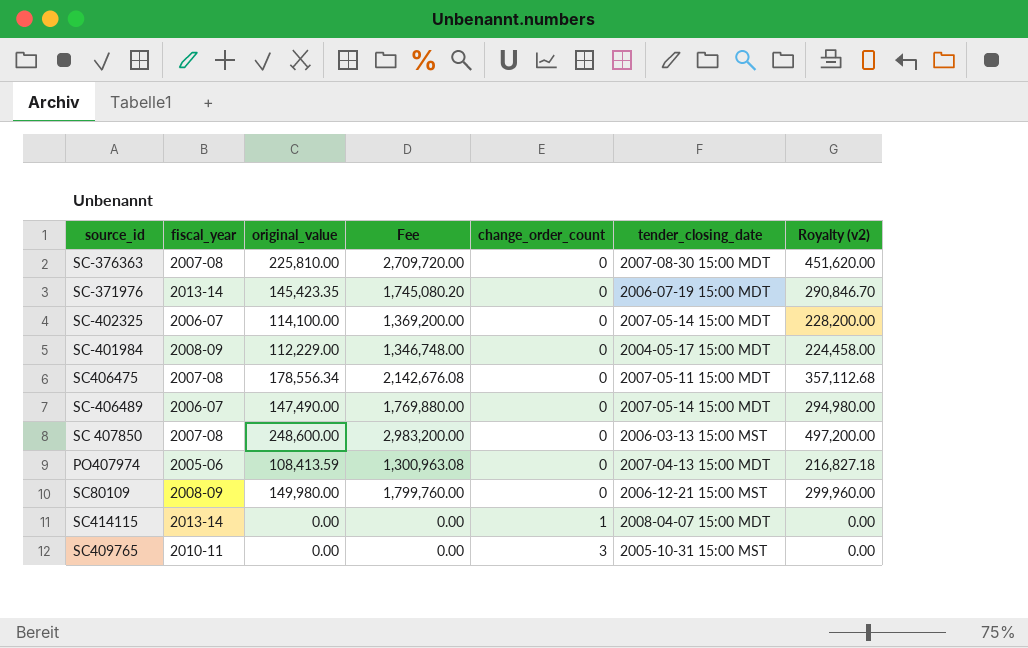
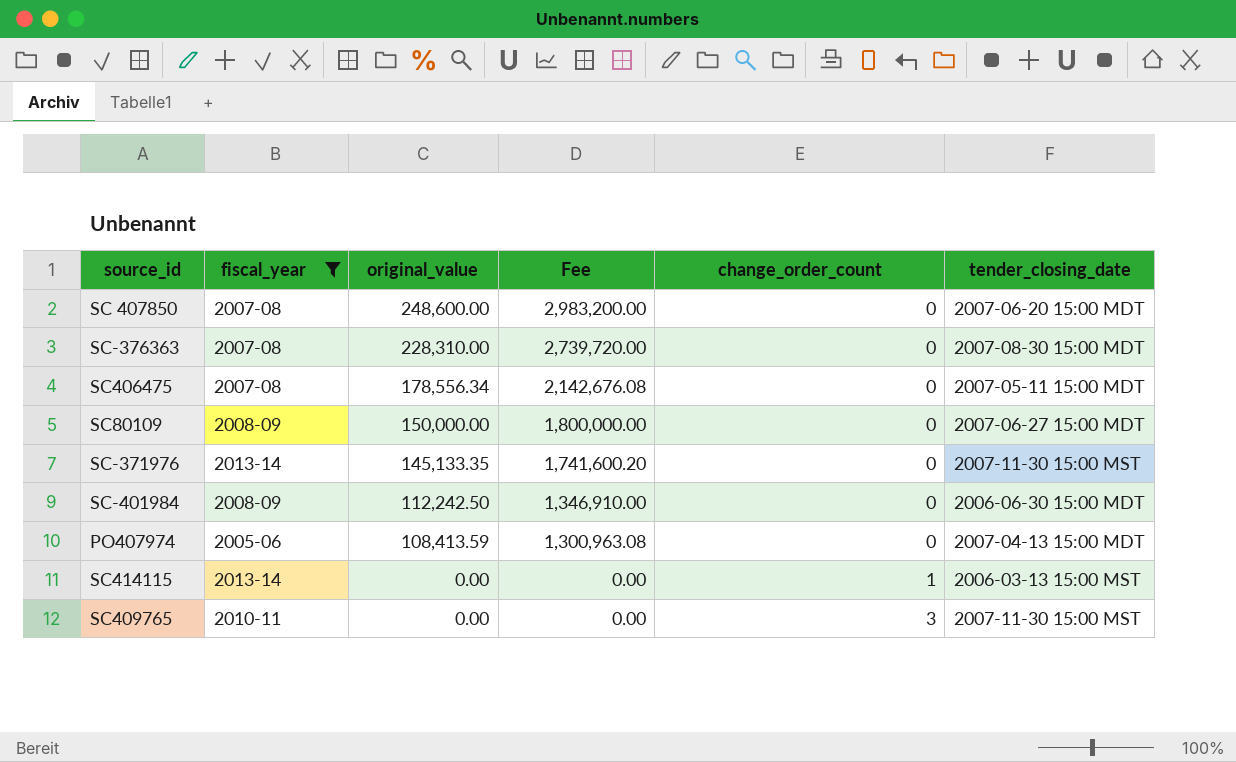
filter: none -> fiscal_year != 2006-07
row order: change_order_count ascending -> original_value descending
column Royalty (v2) | formula: [original_value] * 2 -> none
SC 407850 | tender_closing_date: 2006-03-13 15:00 MST -> 2007-06-20 15:00 MDT
SC-376363 | original_value: 225,810.00 -> 228,310.00
SC-376363 | Fee: 2,709,720.00 -> 2,739,720.00
SC80109 | original_value: 149,980.00 -> 150,000.00
SC80109 | Fee: 1,799,760.00 -> 1,800,000.00
SC80109 | tender_closing_date: 2006-12-21 15:00 MST -> 2007-06-27 15:00 MDT
SC-371976 | original_value: 145,423.35 -> 145,133.35
SC-371976 | Fee: 1,745,080.20 -> 1,741,600.20
SC-371976 | tender_closing_date: 2006-07-19 15:00 MDT -> 2007-11-30 15:00 MST
SC-401984 | original_value: 112,229.00 -> 112,242.50
SC-401984 | Fee: 1,346,748.00 -> 1,346,910.00
SC-401984 | tender_closing_date: 2004-05-17 15:00 MDT -> 2006-06-30 15:00 MDT
SC414115 | tender_closing_date: 2008-04-07 15:00 MDT -> 2006-03-13 15:00 MST
SC409765 | tender_closing_date: 2005-10-31 15:00 MST -> 2007-11-30 15:00 MST

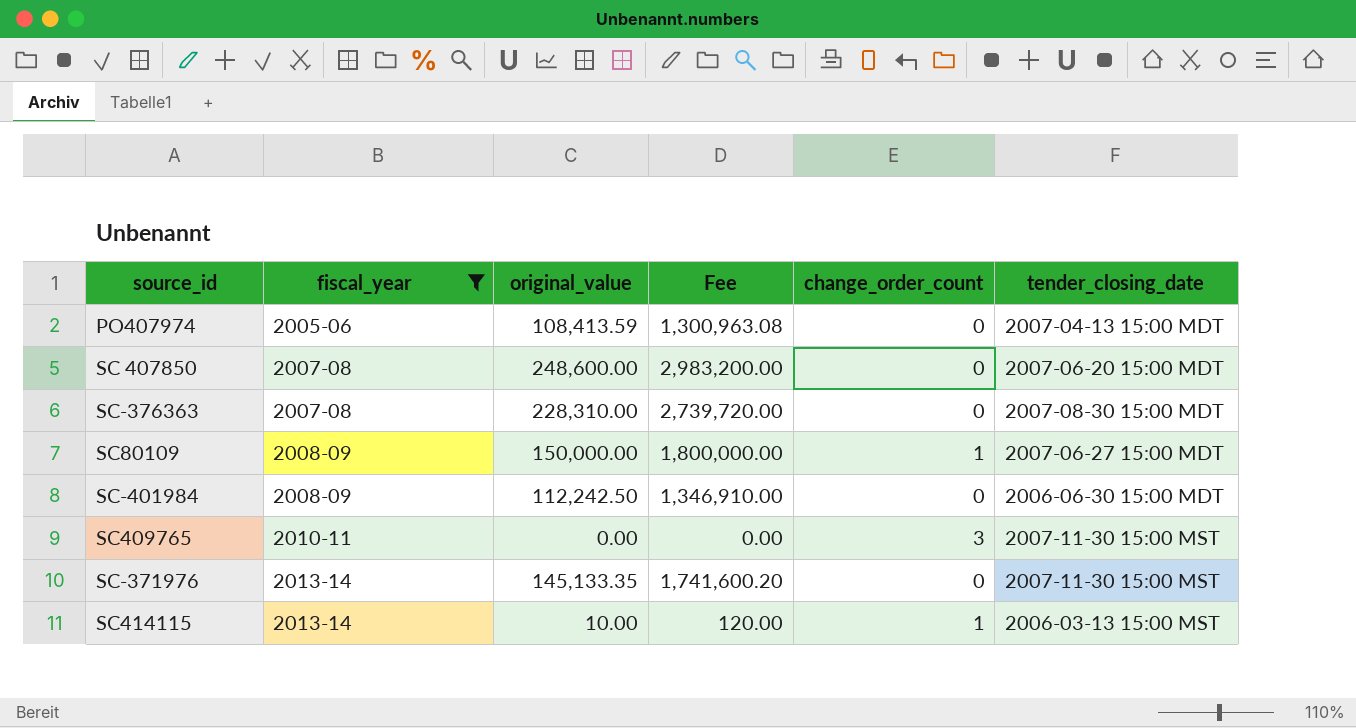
row order: original_value descending -> fiscal_year ascending
row SC406475: 2007-08 | 178,556.34 | 2,142,676.08 | 0 | 2007-05-11 15:00 MDT -> none
SC80109 | change_order_count: 0 -> 1
SC414115 | original_value: 0.00 -> 10.00
SC414115 | Fee: 0.00 -> 120.00

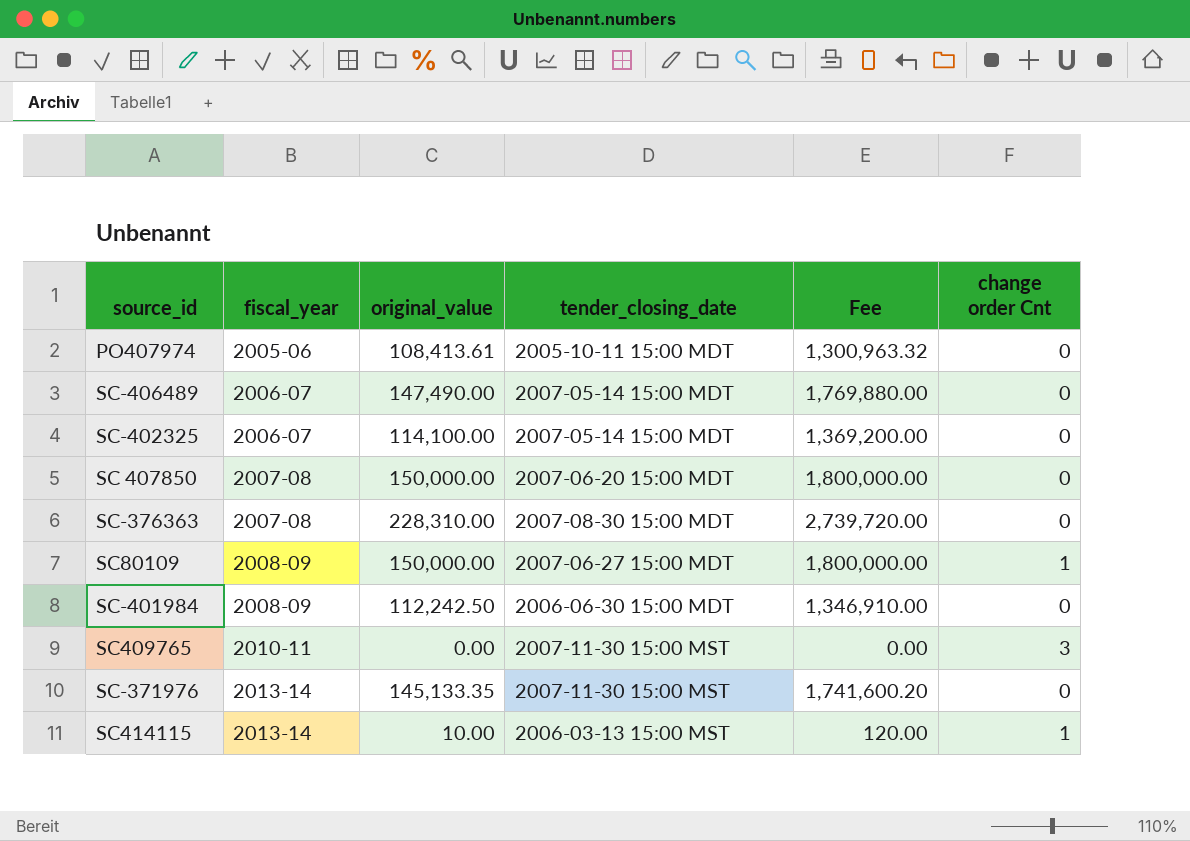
filter: fiscal_year != 2006-07 -> none
column tender_closing_date | position: 6 -> 4
column name: change_order_count -> change order Cnt
PO407974 | original_value: 108,413.59 -> 108,413.61
PO407974 | tender_closing_date: 2007-04-13 15:00 MDT -> 2005-10-11 15:00 MDT
PO407974 | Fee: 1,300,963.08 -> 1,300,963.32
SC 407850 | original_value: 248,600.00 -> 150,000.00
SC 407850 | Fee: 2,983,200.00 -> 1,800,000.00

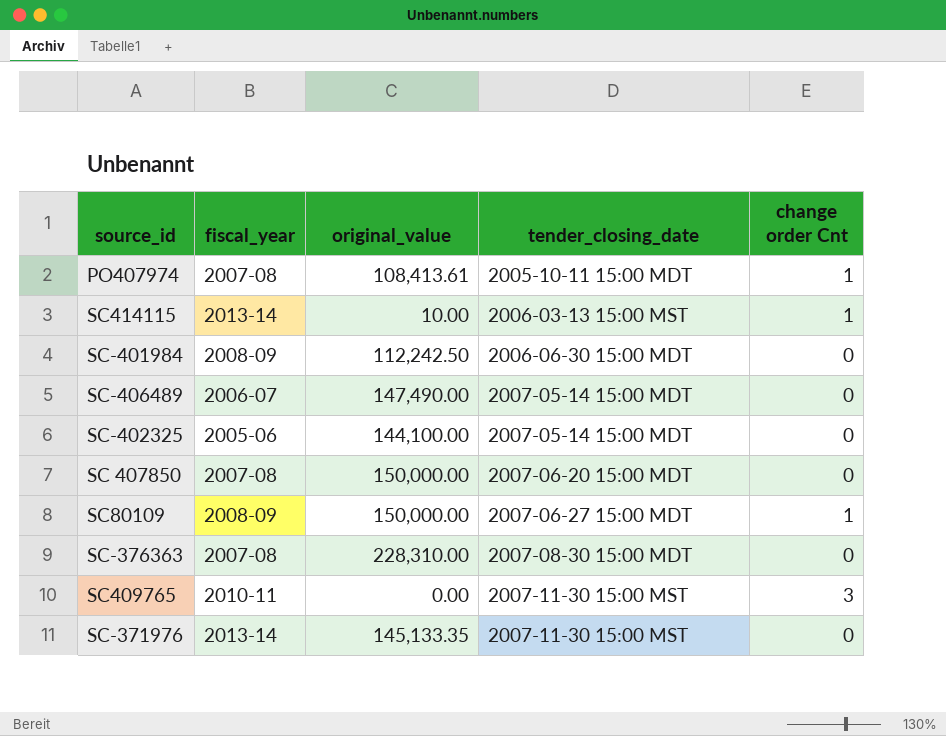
row order: fiscal_year ascending -> tender_closing_date ascending
column Fee | formula: [original_value] * 12 -> none
PO407974 | fiscal_year: 2005-06 -> 2007-08
PO407974 | change order Cnt: 0 -> 1
SC-402325 | fiscal_year: 2006-07 -> 2005-06
SC-402325 | original_value: 114,100.00 -> 144,100.00

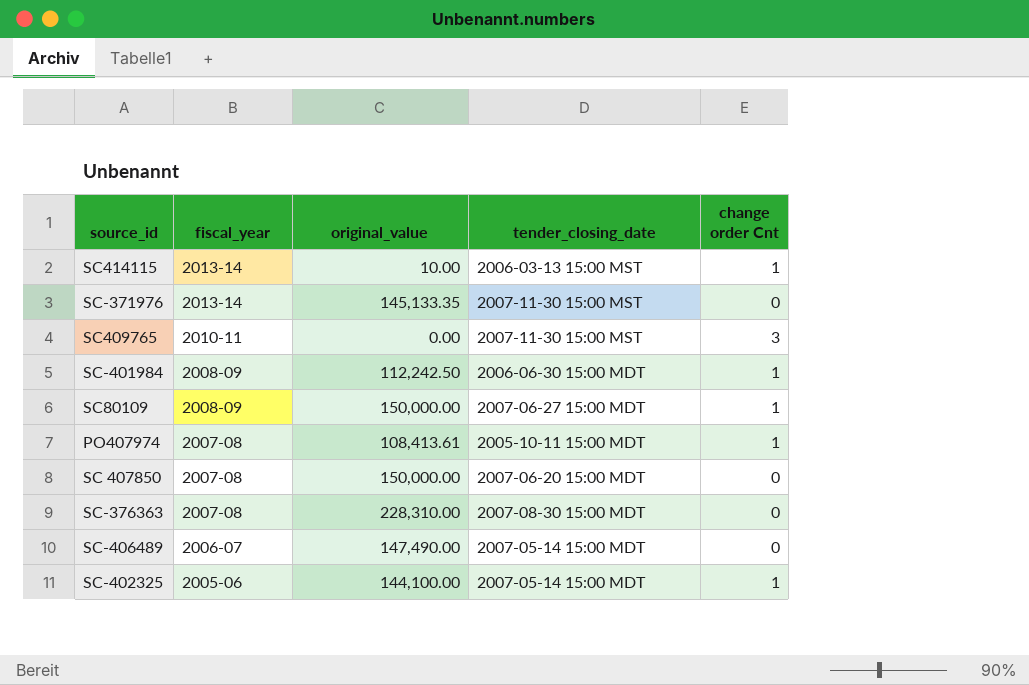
row order: tender_closing_date ascending -> fiscal_year descending
SC-401984 | change order Cnt: 0 -> 1
SC-402325 | change order Cnt: 0 -> 1

